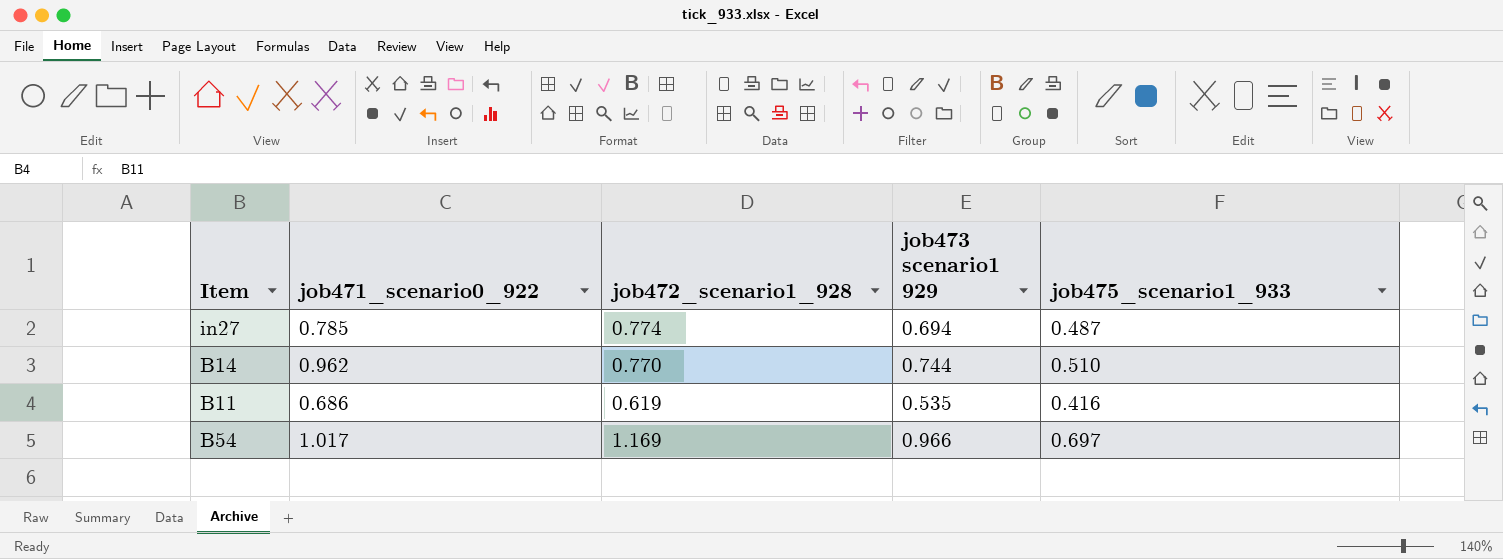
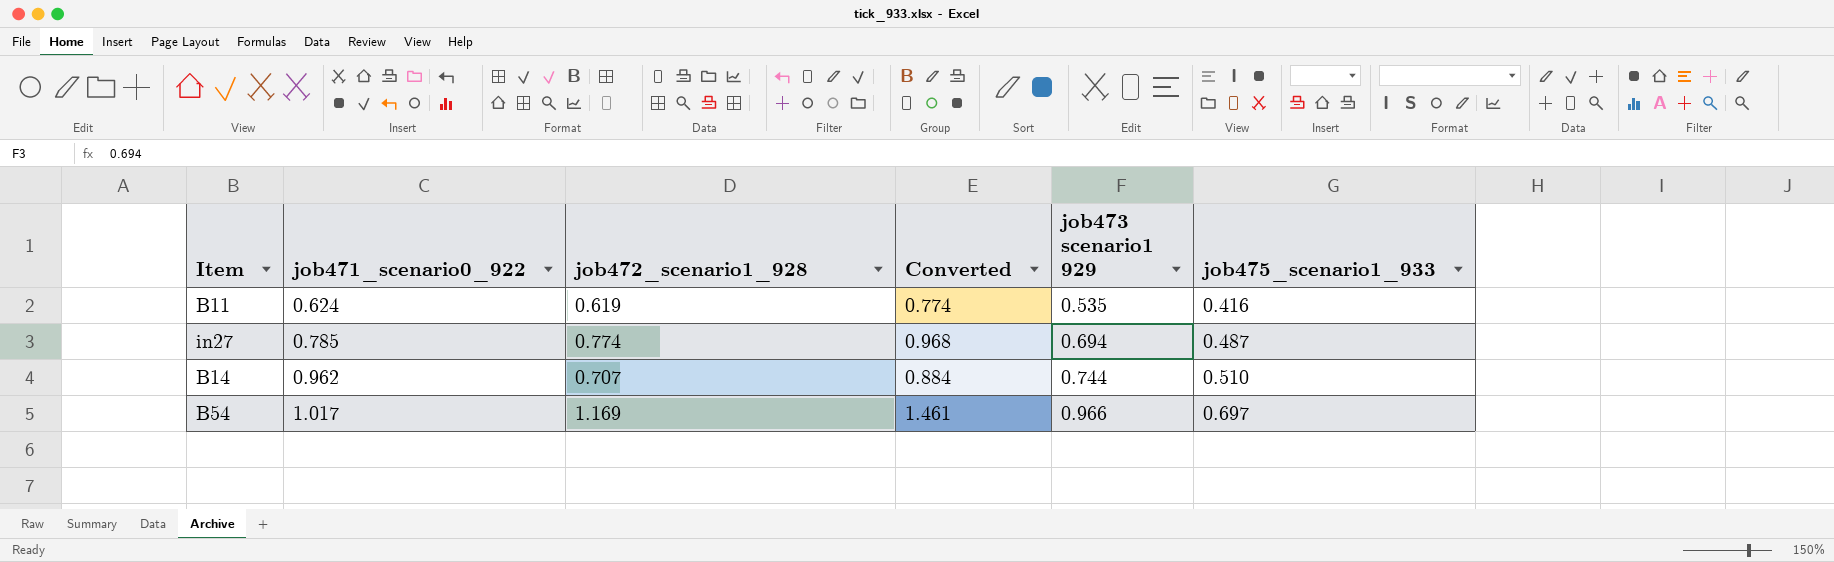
row order: none -> job471_scenario0_922 ascending
column Converted | formula: none -> [job472_scenario1_928] * 1.25
B11 | job471_scenario0_922: 0.686 -> 0.624
B14 | job472_scenario1_928: 0.770 -> 0.707

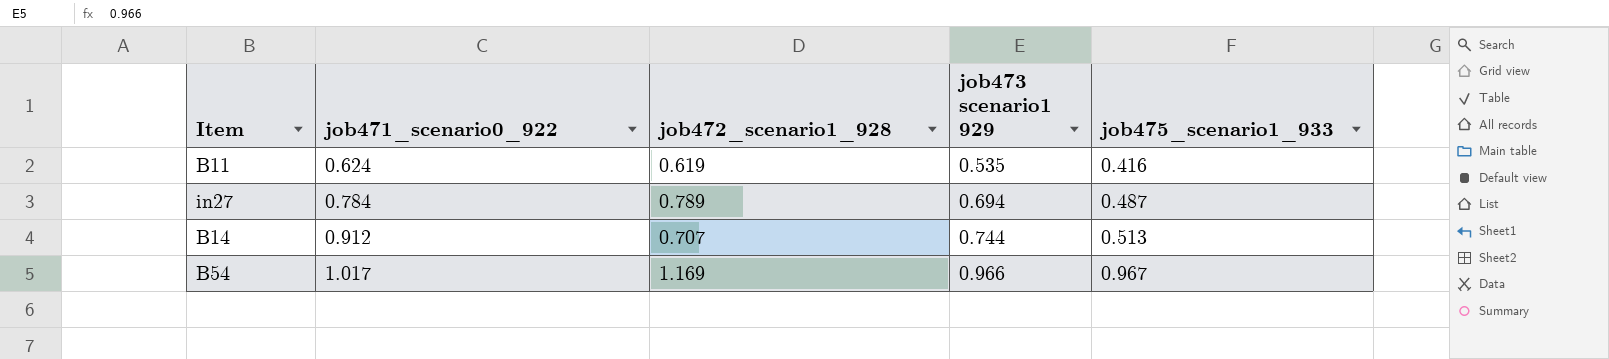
column Converted | formula: [job472_scenario1_928] * 1.25 -> none
in27 | job471_scenario0_922: 0.785 -> 0.784
in27 | job472_scenario1_928: 0.774 -> 0.789
B14 | job471_scenario0_922: 0.962 -> 0.912
B14 | job475_scenario1_933: 0.510 -> 0.513
B54 | job475_scenario1_933: 0.697 -> 0.967

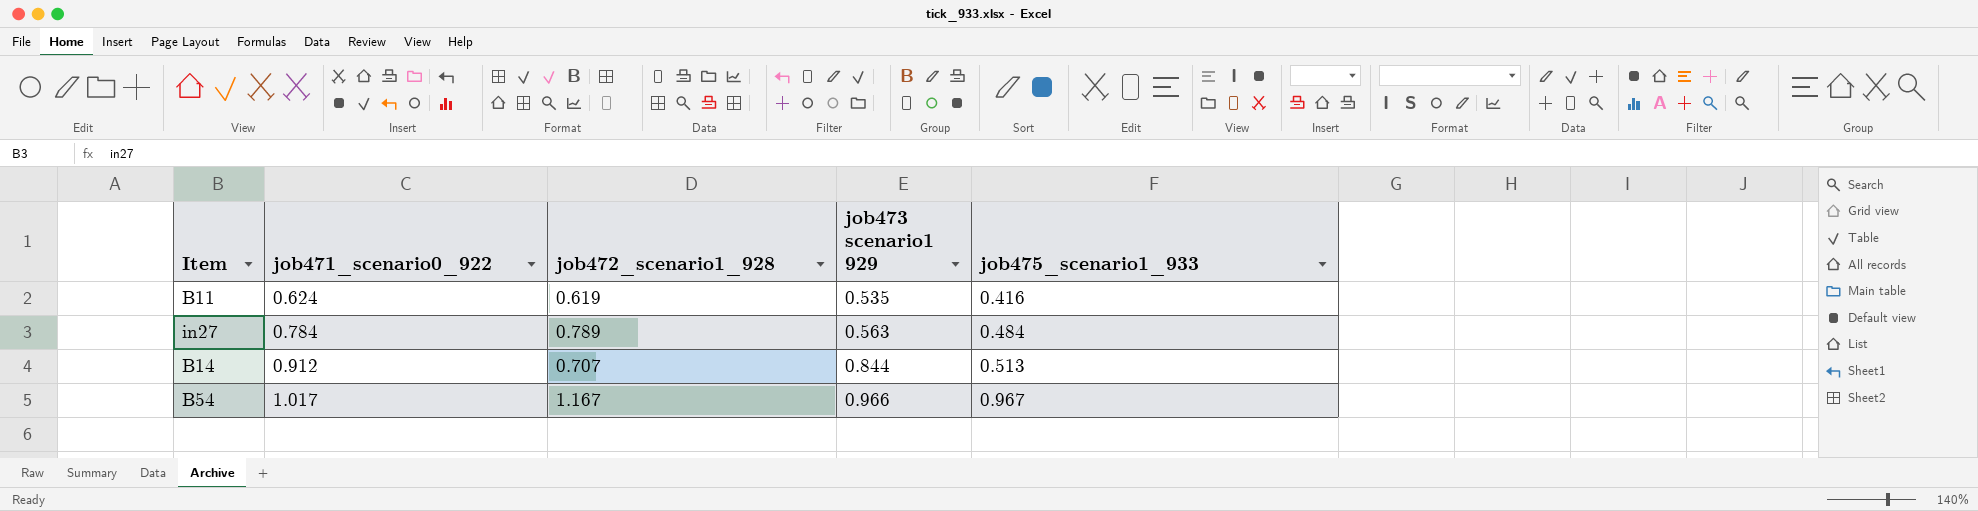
in27 | job473 scenario1 929: 0.694 -> 0.563
in27 | job475_scenario1_933: 0.487 -> 0.484
B14 | job473 scenario1 929: 0.744 -> 0.844
B54 | job472_scenario1_928: 1.169 -> 1.167

